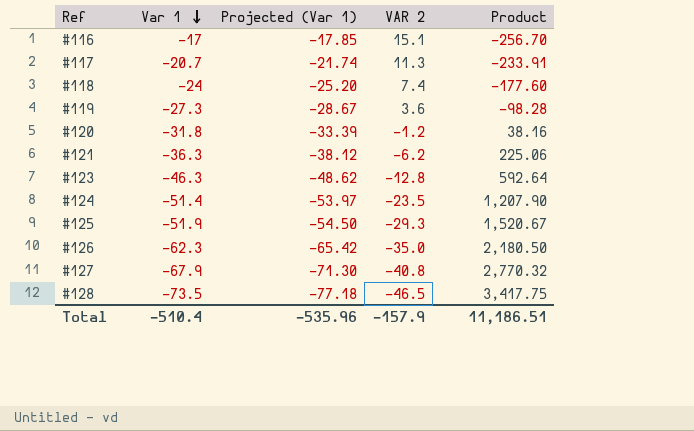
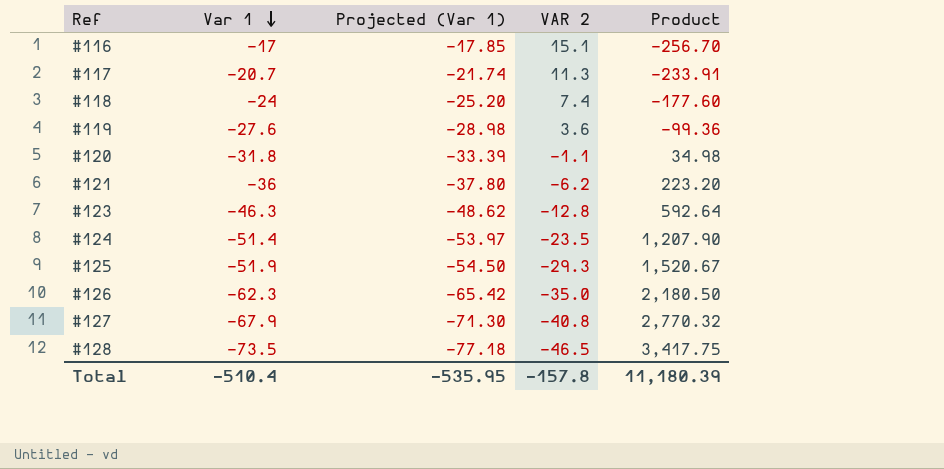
#119 | Var 1: -27.3 -> -27.6
#119 | Projected (Var 1): -28.67 -> -28.98
#119 | Product: -98.28 -> -99.36
#120 | VAR 2: -1.2 -> -1.1
#120 | Product: 38.16 -> 34.98
#121 | Var 1: -36.3 -> -36
#121 | Projected (Var 1): -38.12 -> -37.80
#121 | Product: 225.06 -> 223.20
Total | Projected (Var 1): -535.96 -> -535.95
Total | VAR 2: -157.9 -> -157.8
Total | Product: 11,186.51 -> 11,180.39

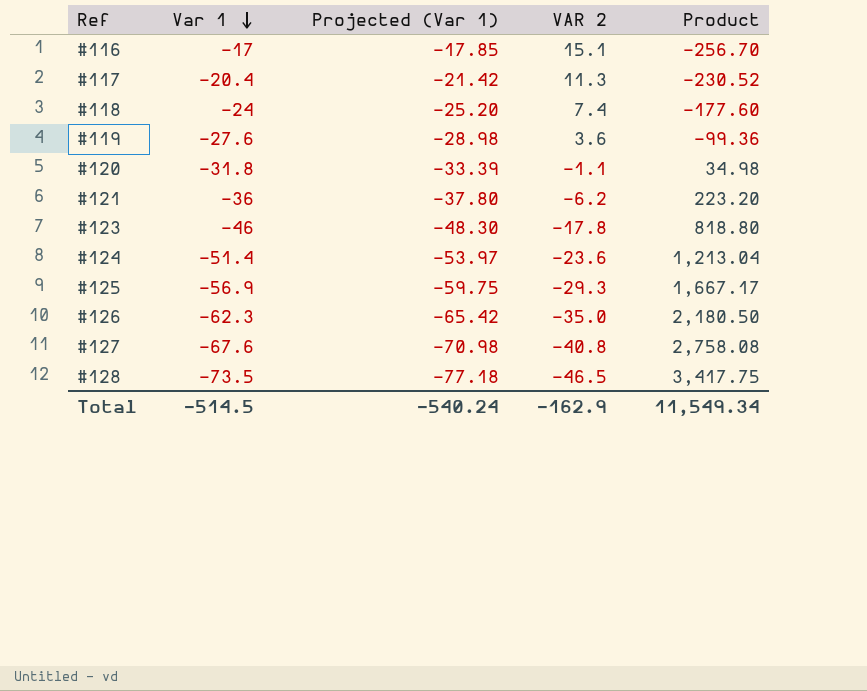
#117 | Var 1: -20.7 -> -20.4
#117 | Projected (Var 1): -21.74 -> -21.42
#117 | Product: -233.91 -> -230.52
#123 | Var 1: -46.3 -> -46
#123 | Projected (Var 1): -48.62 -> -48.30
#123 | VAR 2: -12.8 -> -17.8
#123 | Product: 592.64 -> 818.80
#124 | VAR 2: -23.5 -> -23.6
#124 | Product: 1,207.90 -> 1,213.04
#125 | Var 1: -51.9 -> -56.9
#125 | Projected (Var 1): -54.50 -> -59.75
#125 | Product: 1,520.67 -> 1,667.17
#127 | Var 1: -67.9 -> -67.6
#127 | Projected (Var 1): -71.30 -> -70.98
#127 | Product: 2,770.32 -> 2,758.08
Total | Var 1: -510.4 -> -514.5
Total | Projected (Var 1): -535.95 -> -540.24
Total | VAR 2: -157.8 -> -162.9
Total | Product: 11,180.39 -> 11,549.34

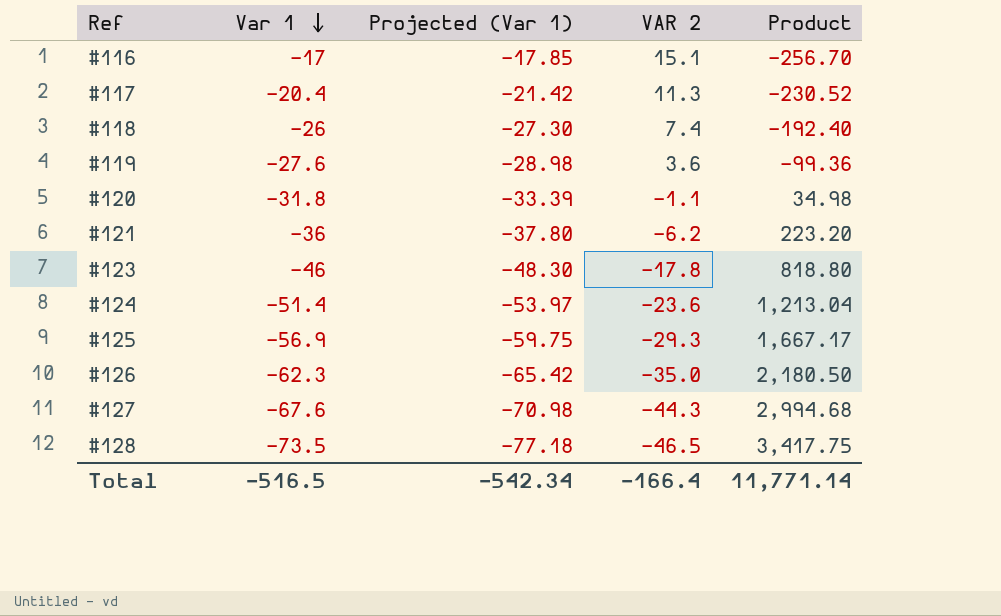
#118 | Var 1: -24 -> -26
#118 | Projected (Var 1): -25.20 -> -27.30
#118 | Product: -177.60 -> -192.40
#127 | VAR 2: -40.8 -> -44.3
#127 | Product: 2,758.08 -> 2,994.68
Total | Var 1: -514.5 -> -516.5
Total | Projected (Var 1): -540.24 -> -542.34
Total | VAR 2: -162.9 -> -166.4
Total | Product: 11,549.34 -> 11,771.14

